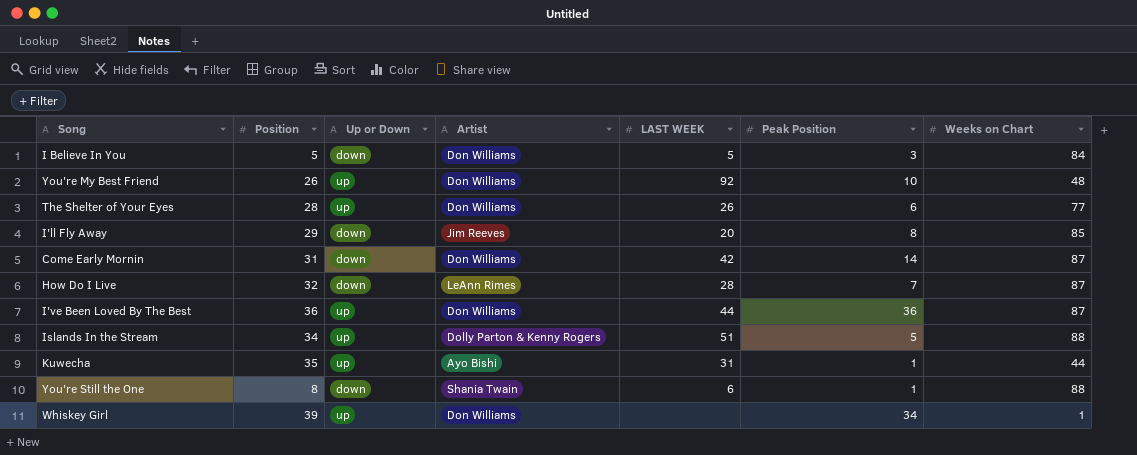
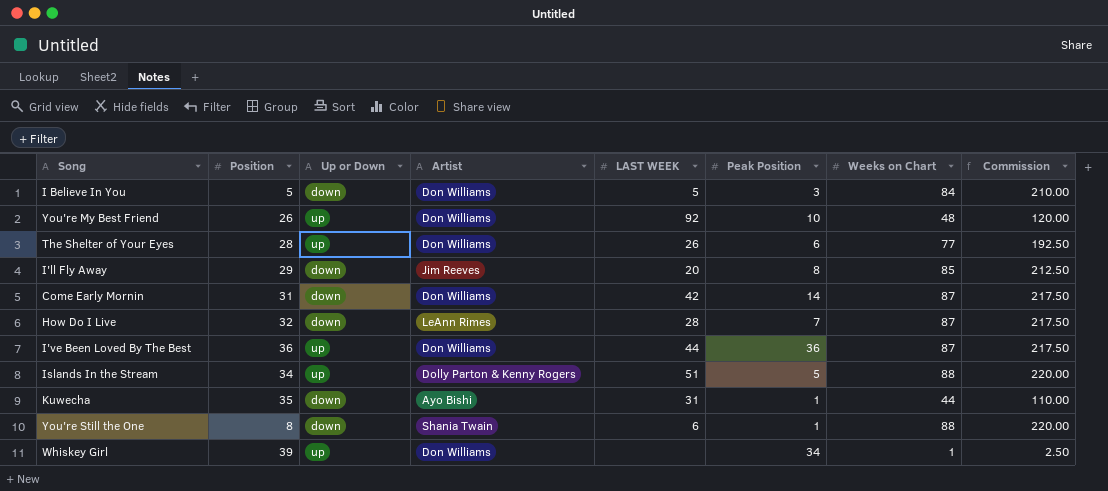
column Commission | formula: none -> [Weeks on Chart] * 2.5
Kuwecha | Up or Down: up -> down

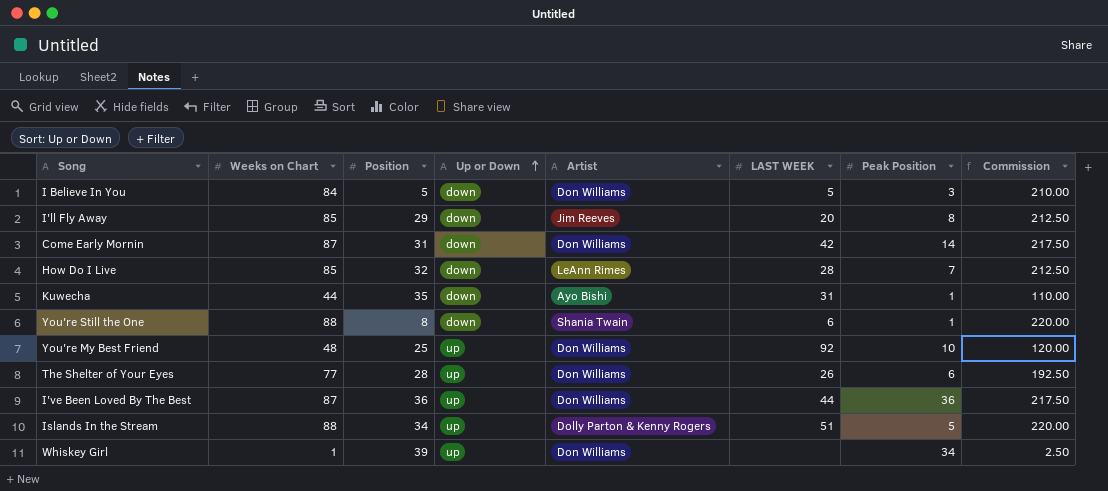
row order: none -> Up or Down ascending
column Weeks on Chart | position: 7 -> 2
How Do I Live | Weeks on Chart: 87 -> 85
How Do I Live | Commission: 217.50 -> 212.50
You're My Best Friend | Position: 26 -> 25

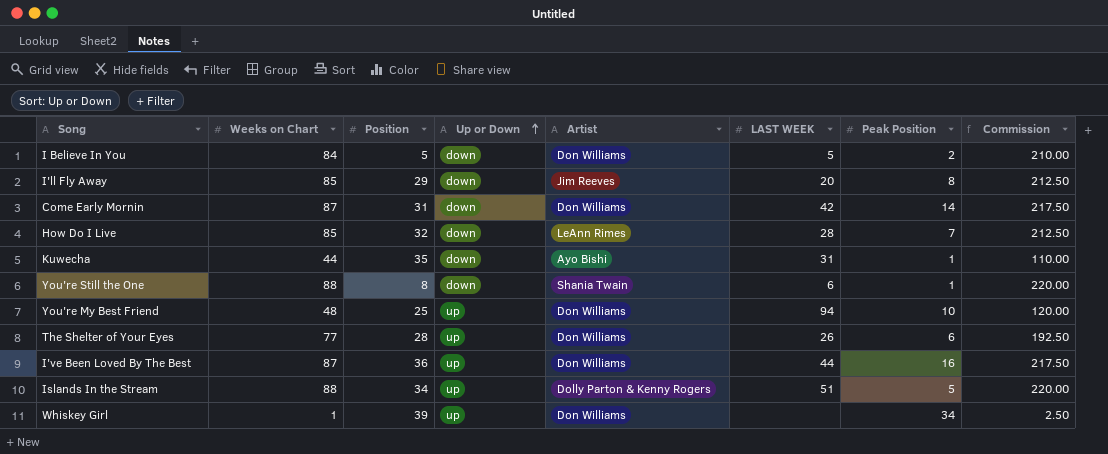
I Believe In You | Peak Position: 3 -> 2
You're My Best Friend | LAST WEEK: 92 -> 94
I've Been Loved By The Best | Peak Position: 36 -> 16

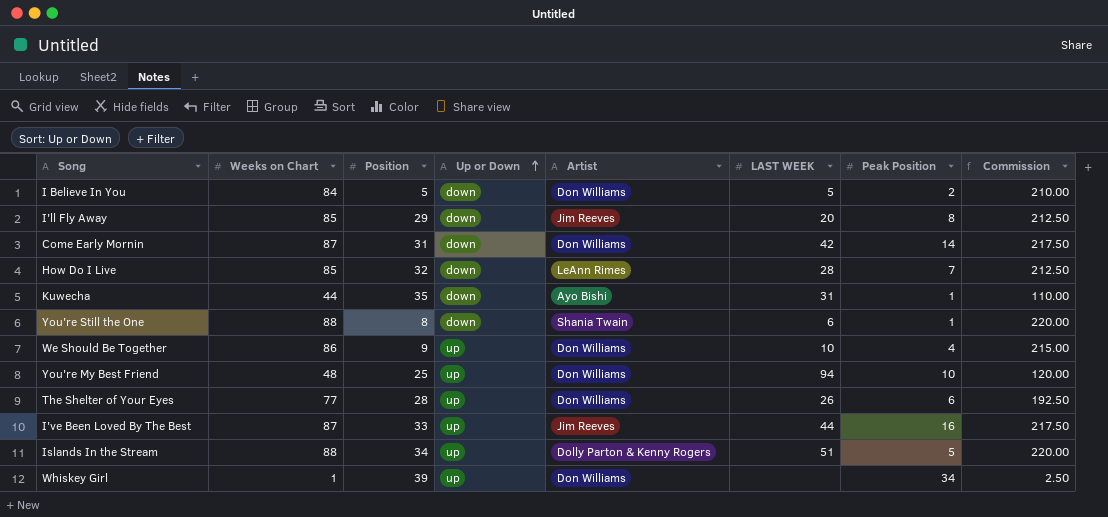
row We Should Be Together: none -> 86 | 9 | up | Don Williams | 10 | 4 | 215.00
I've Been Loved By The Best | Position: 36 -> 33
I've Been Loved By The Best | Artist: Don Williams -> Jim Reeves

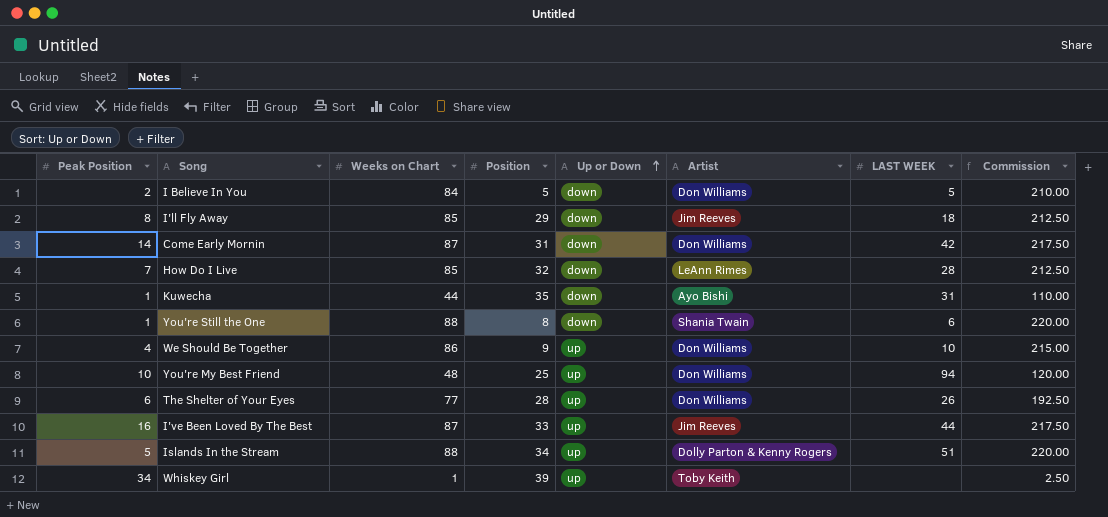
column Peak Position | position: 7 -> 1
I'll Fly Away | LAST WEEK: 20 -> 18
Whiskey Girl | Artist: Don Williams -> Toby Keith

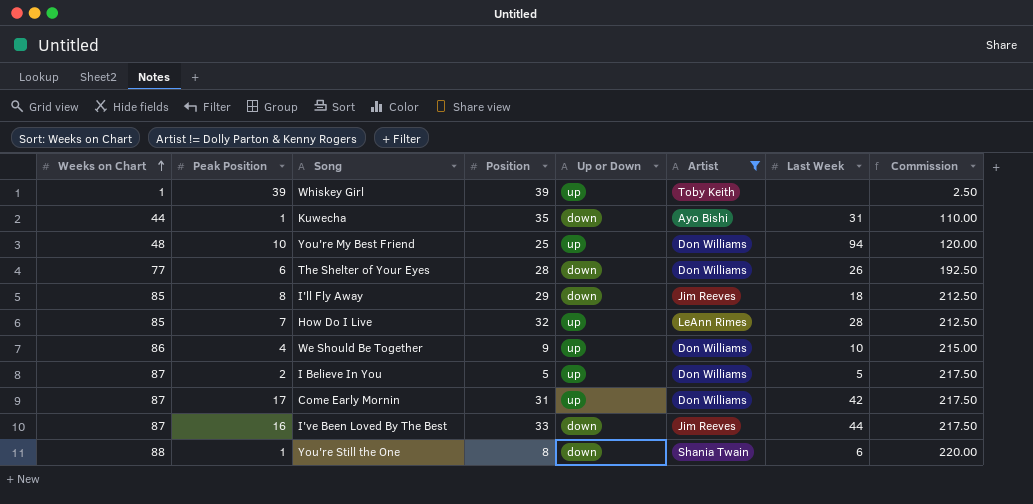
filter: none -> Artist != Dolly Parton & Kenny Rogers
row order: Up or Down ascending -> Weeks on Chart ascending
column Weeks on Chart | position: 3 -> 1
column name: LAST WEEK -> Last Week
Whiskey Girl | Peak Position: 34 -> 39
The Shelter of Your Eyes | Up or Down: up -> down
How Do I Live | Up or Down: down -> up
I Believe In You | Weeks on Chart: 84 -> 87
I Believe In You | Up or Down: down -> up
I Believe In You | Commission: 210.00 -> 217.50
Come Early Mornin | Peak Position: 14 -> 17
Come Early Mornin | Up or Down: down -> up
I've Been Loved By The Best | Up or Down: up -> down

